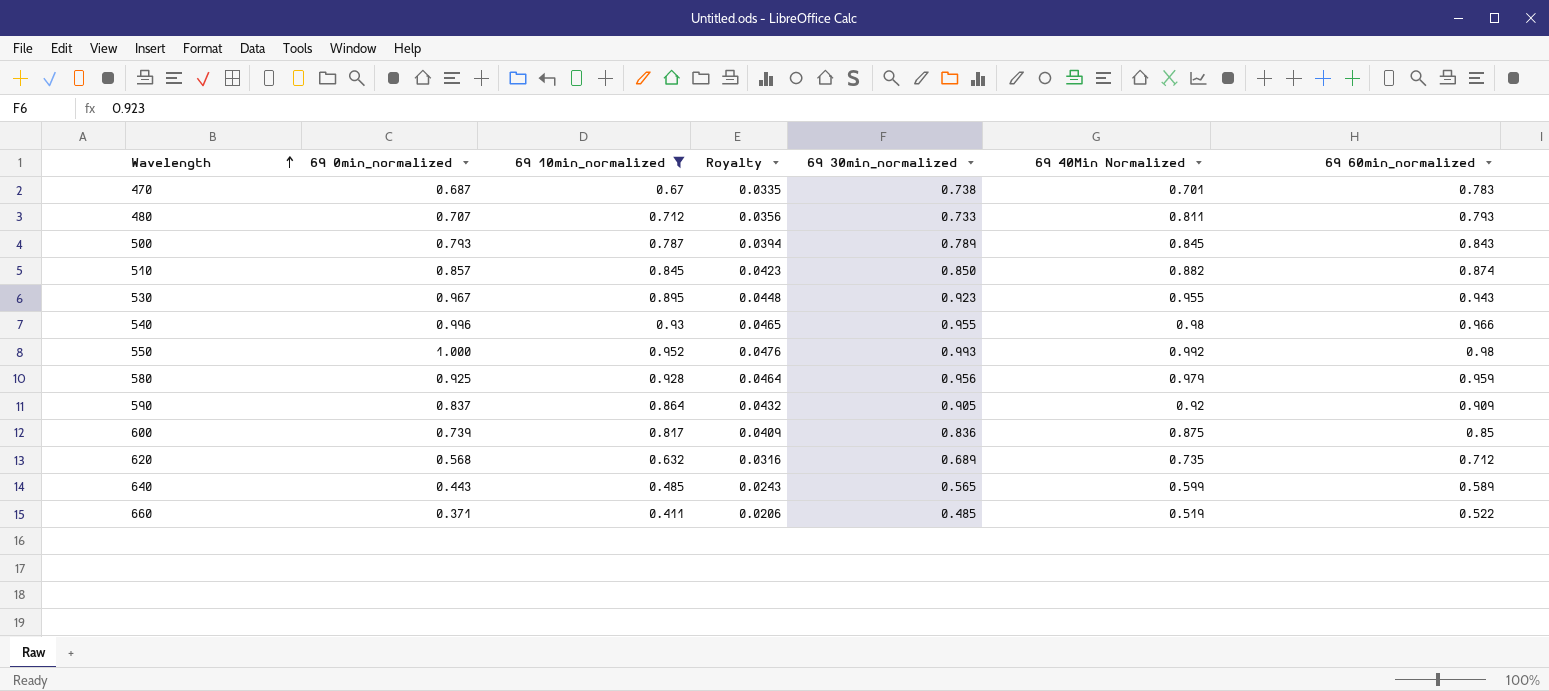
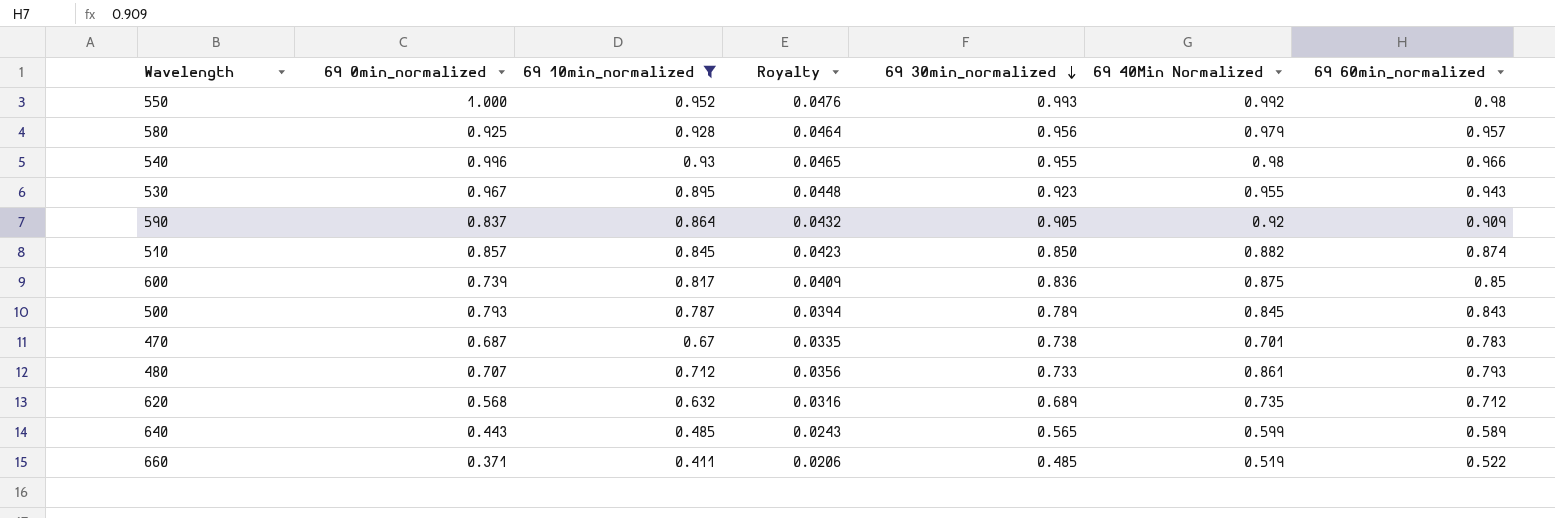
row order: Wavelength ascending -> 69 30min_normalized descending
580 | 69 60min_normalized: 0.959 -> 0.957
480 | 69 40Min Normalized: 0.811 -> 0.861

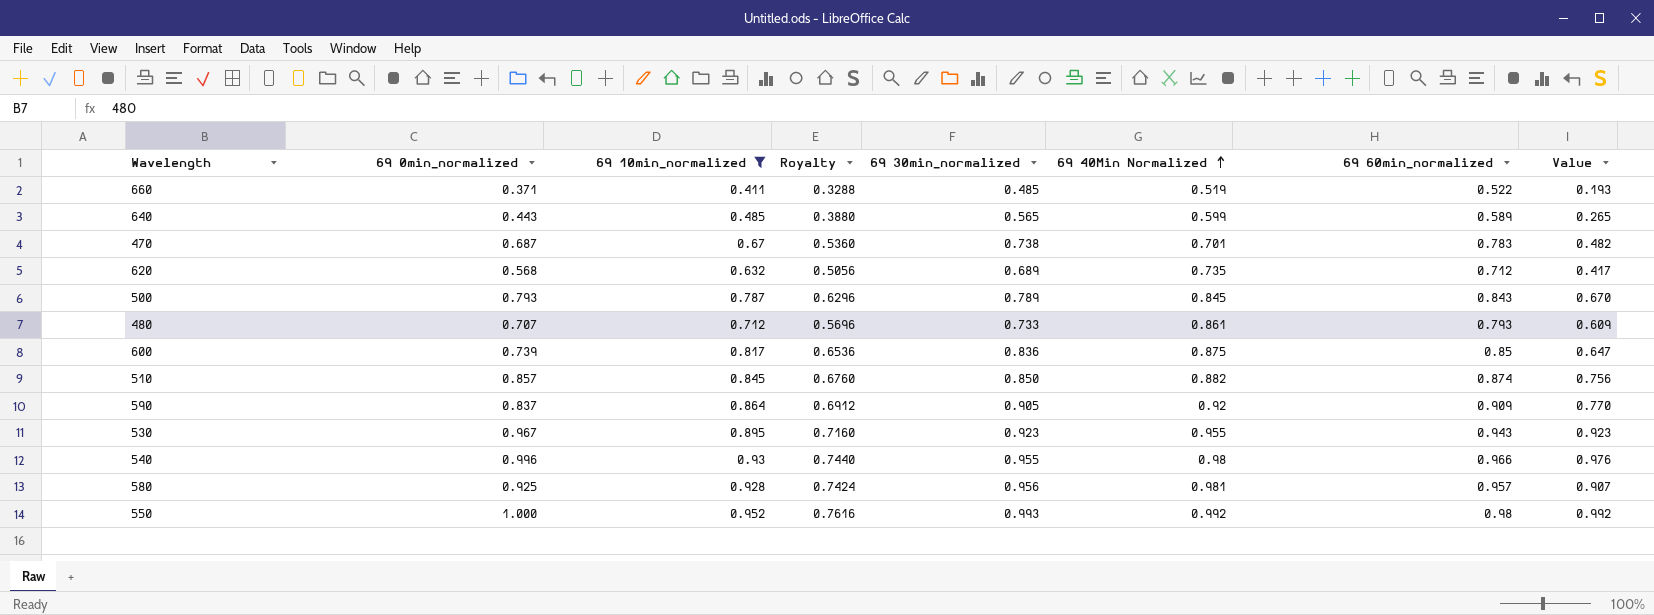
row order: 69 30min_normalized descending -> 69 40Min Normalized ascending
column Royalty | formula: [69 10min_normalized] * 0.05 -> [69 10min_normalized] * 0.8
column Value | formula: none -> [69 0min_normalized] * [69 40Min Normalized]
580 | 69 40Min Normalized: 0.979 -> 0.981

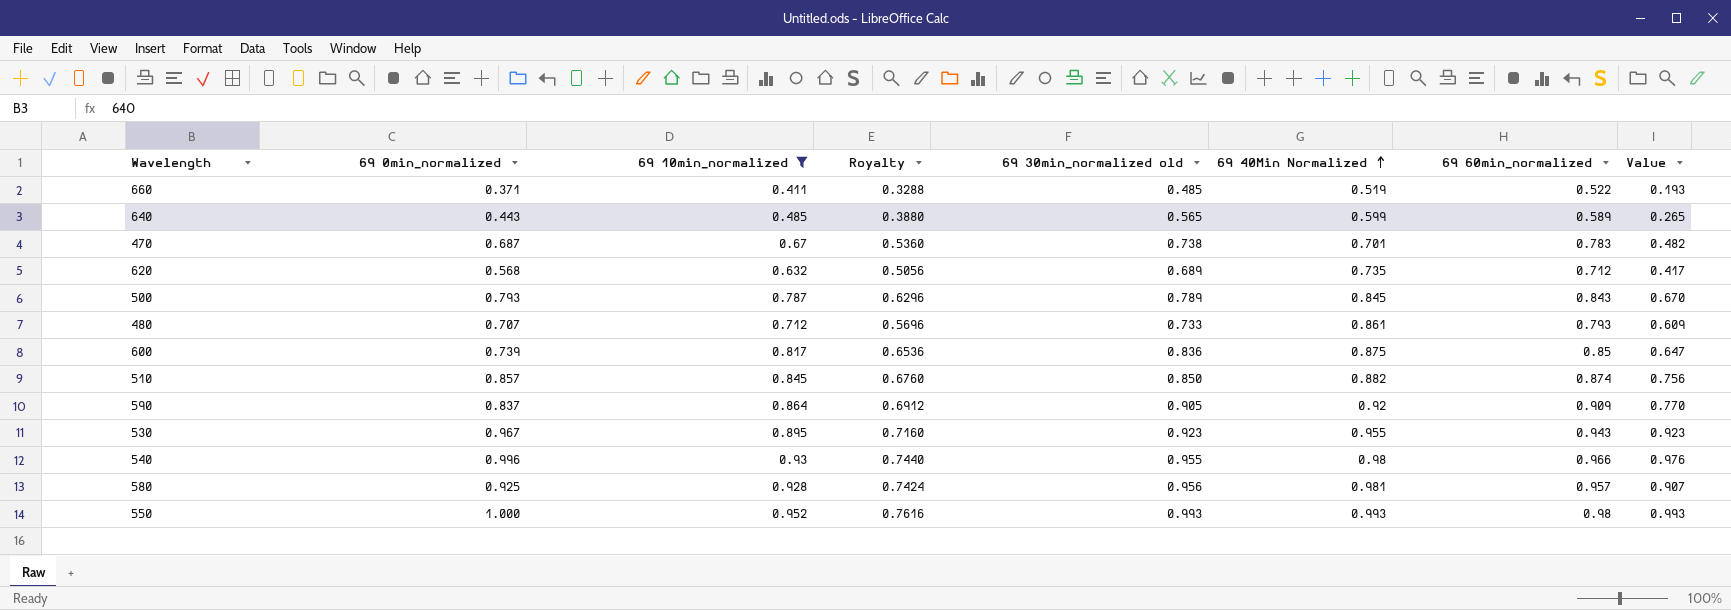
column name: 69 30min_normalized -> 69 30min_normalized old
550 | 69 40Min Normalized: 0.992 -> 0.993
550 | Value: 0.992 -> 0.993

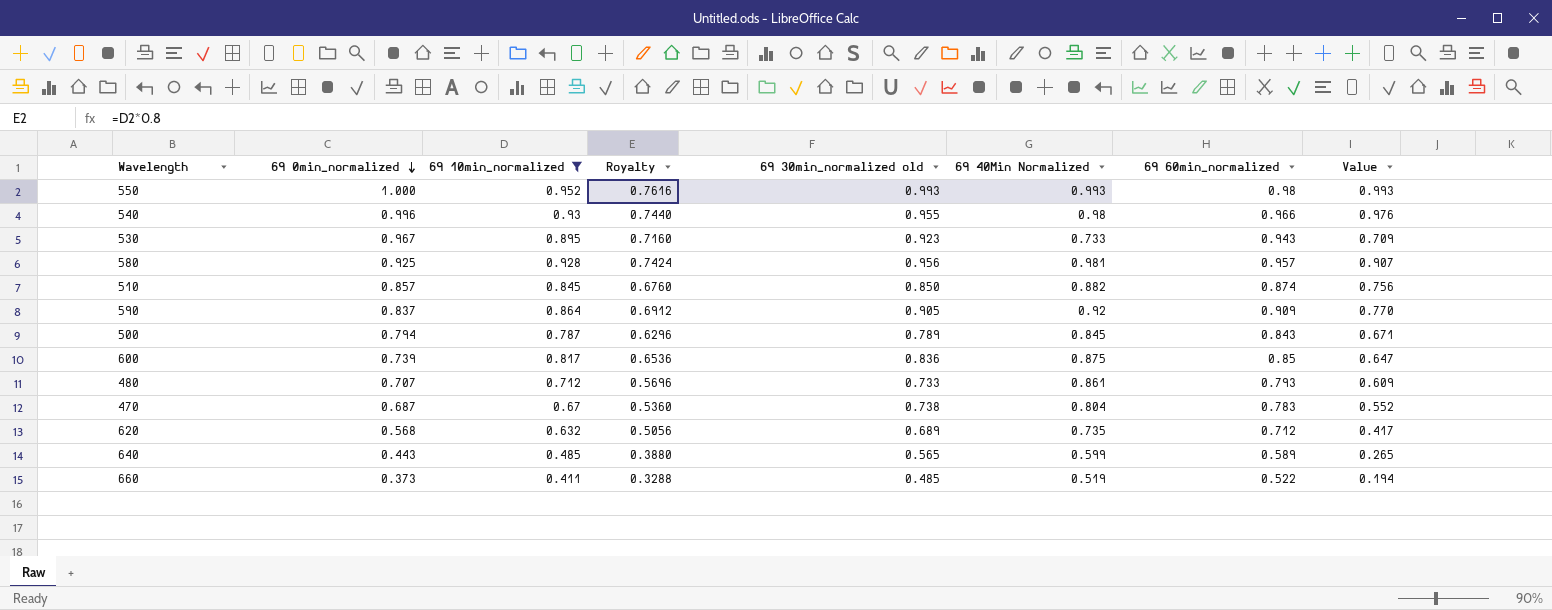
row order: 69 40Min Normalized ascending -> 69 0min_normalized descending
530 | 69 40Min Normalized: 0.955 -> 0.733
530 | Value: 0.923 -> 0.709
500 | 69 0min_normalized: 0.793 -> 0.794
500 | Value: 0.670 -> 0.671
470 | 69 40Min Normalized: 0.701 -> 0.804
470 | Value: 0.482 -> 0.552
660 | 69 0min_normalized: 0.371 -> 0.373
660 | Value: 0.193 -> 0.194

